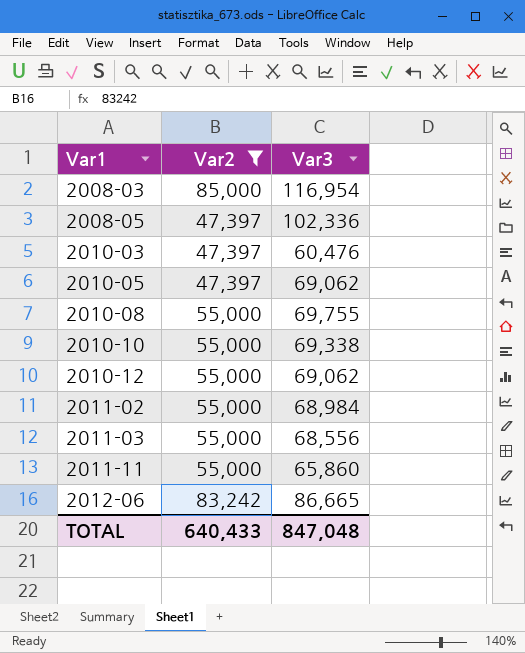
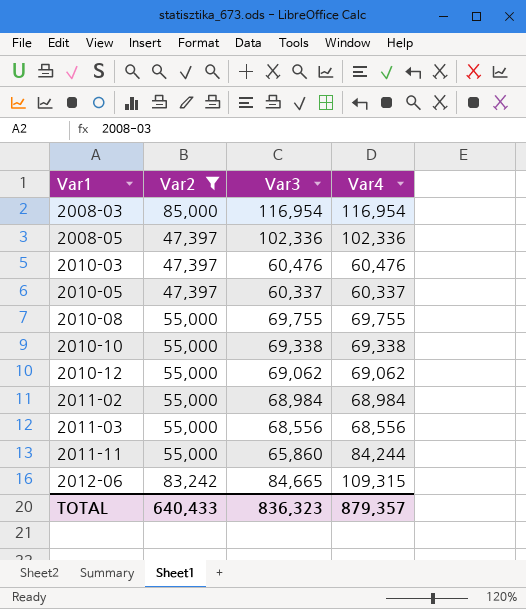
column Var4 | position: none -> 4
2010-05 | Var3: 69,062 -> 60,337
2012-06 | Var3: 86,665 -> 84,665
TOTAL | Var3: 847,048 -> 836,323

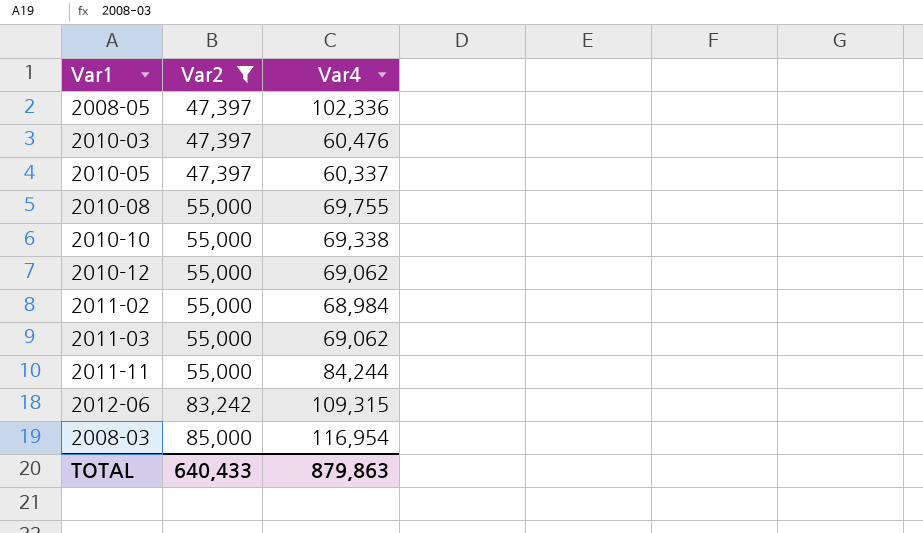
row order: Var1 ascending -> Var2 ascending
column Var3 | position: 3 -> none
2011-03 | Var4: 68,556 -> 69,062
TOTAL | Var4: 879,357 -> 879,863

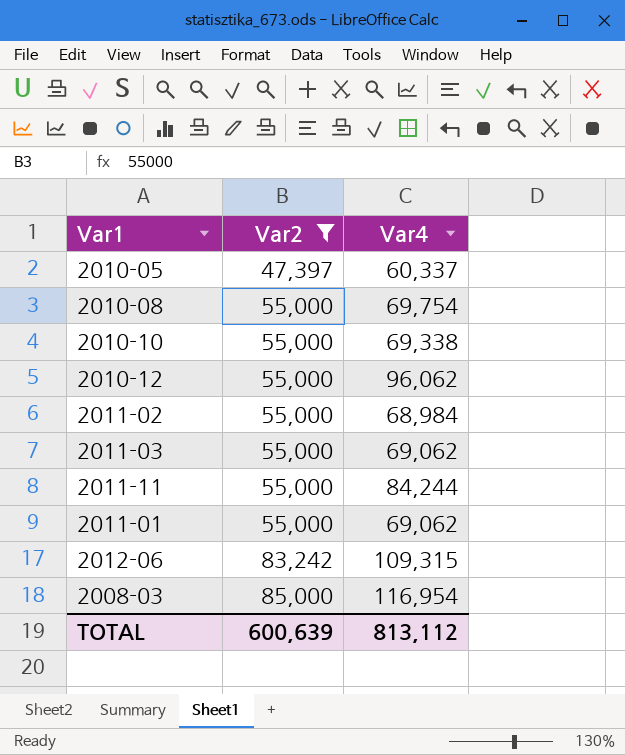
row 2008-05: 47,397 | 102,336 -> none
row 2010-03: 47,397 | 60,476 -> none
2010-08 | Var4: 69,755 -> 69,754
2010-12 | Var4: 69,062 -> 96,062
row 2011-01: none -> 55,000 | 69,062
TOTAL | Var2: 640,433 -> 600,639
TOTAL | Var4: 879,863 -> 813,112

